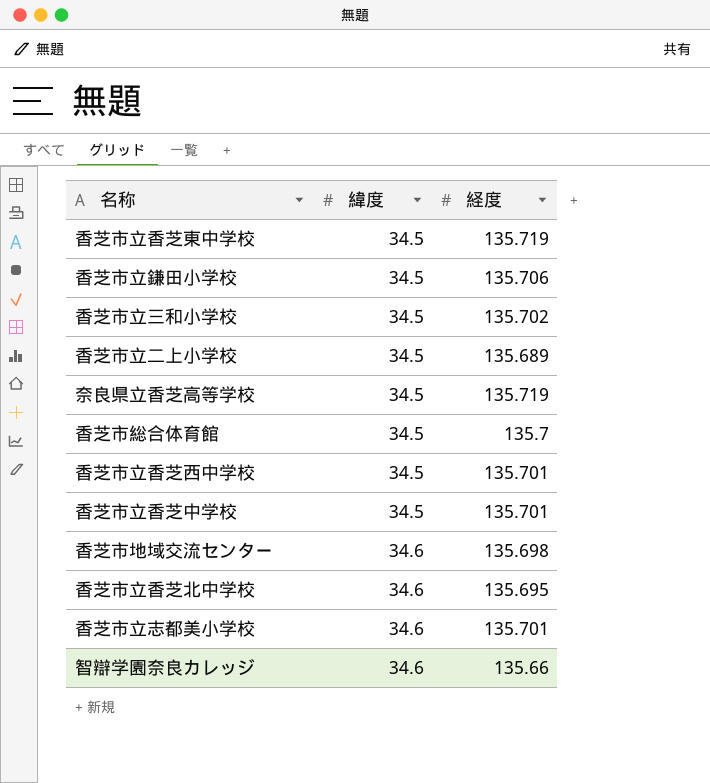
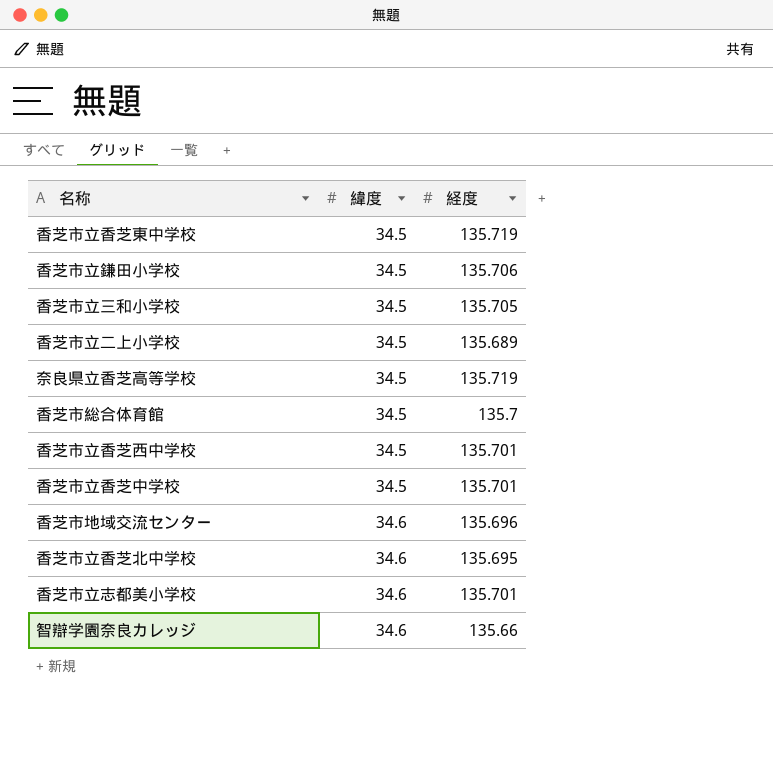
香芝市立三和小学校 | 経度: 135.702 -> 135.705
香芝市地域交流センター | 経度: 135.698 -> 135.696

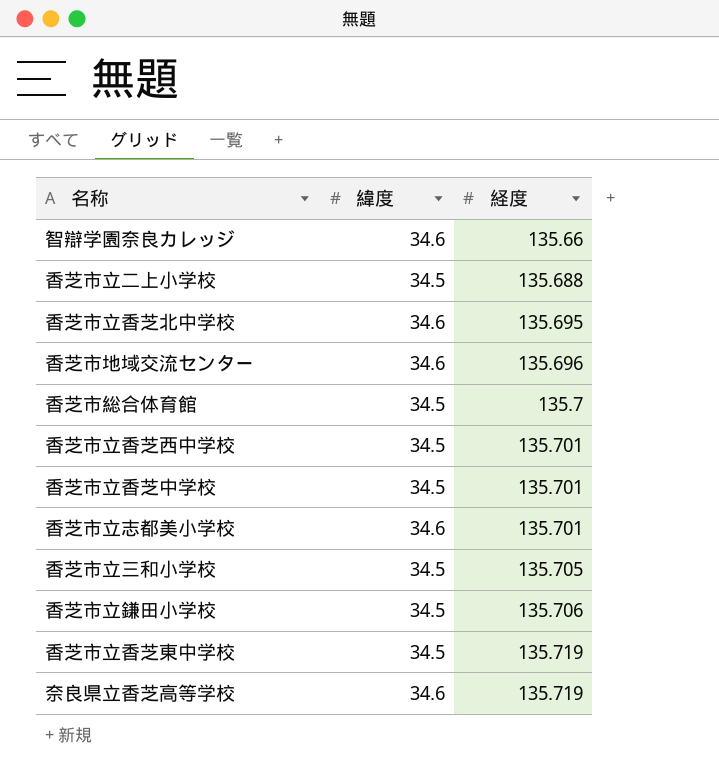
row order: 緯度 ascending -> 経度 ascending
香芝市立二上小学校 | 経度: 135.689 -> 135.688
奈良県立香芝高等学校 | 緯度: 34.5 -> 34.6

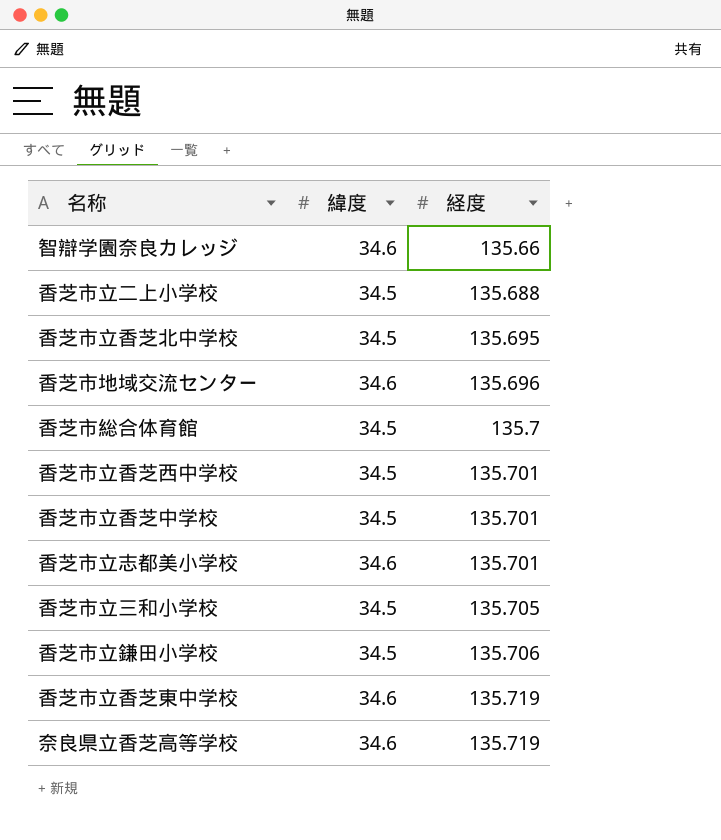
香芝市立香芝北中学校 | 緯度: 34.6 -> 34.5
香芝市立香芝東中学校 | 緯度: 34.5 -> 34.6

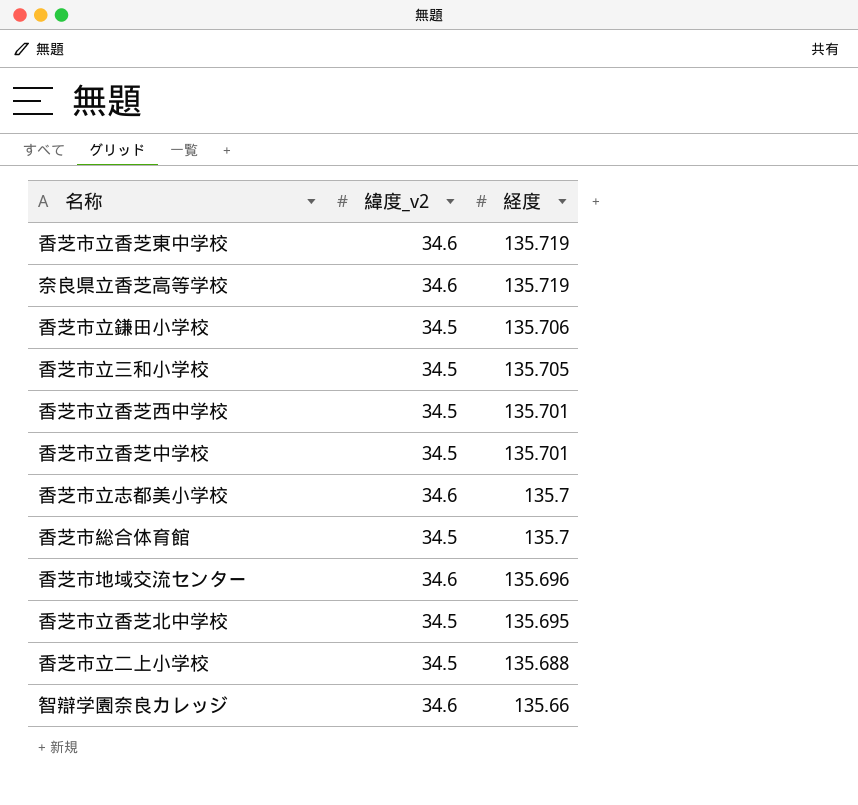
row order: 経度 ascending -> 経度 descending
column name: 緯度 -> 緯度_v2
香芝市立志都美小学校 | 経度: 135.701 -> 135.7

